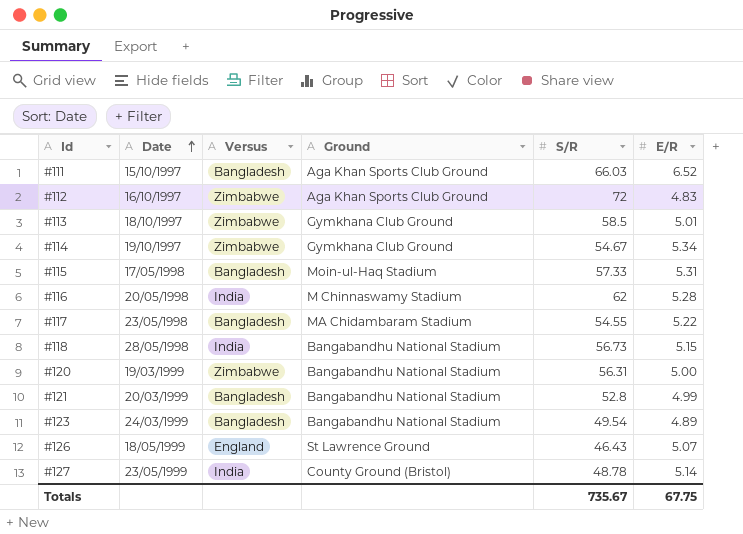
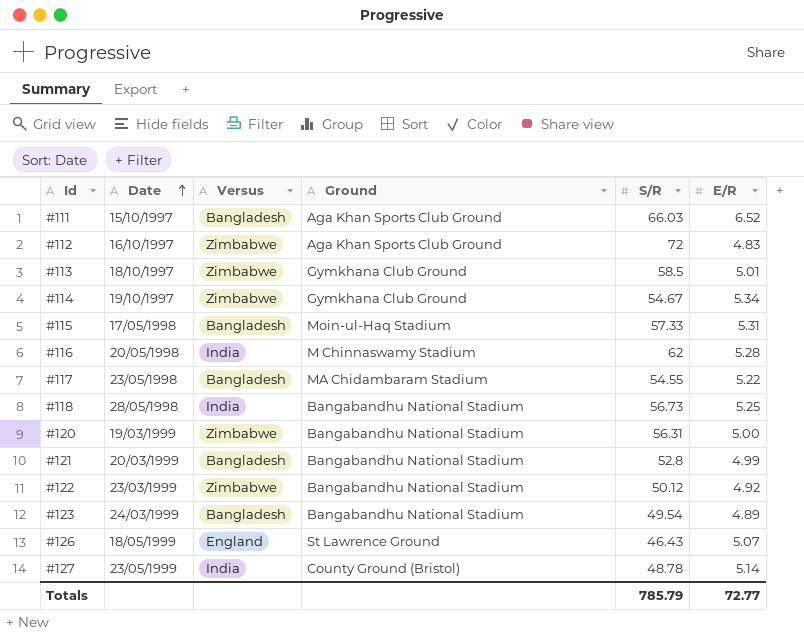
#118 | E/R: 5.15 -> 5.25
row #122: none -> 23/03/1999 | Zimbabwe | Bangabandhu National Stadium | 50.12 | 4.92
Totals | S/R: 735.67 -> 785.79
Totals | E/R: 67.75 -> 72.77

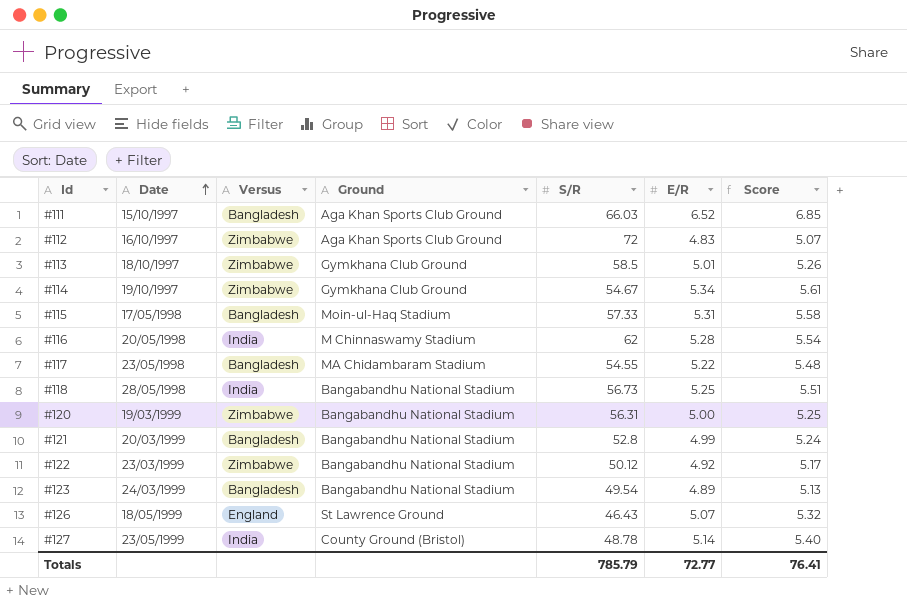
column Score | formula: none -> [E/R] * 1.05

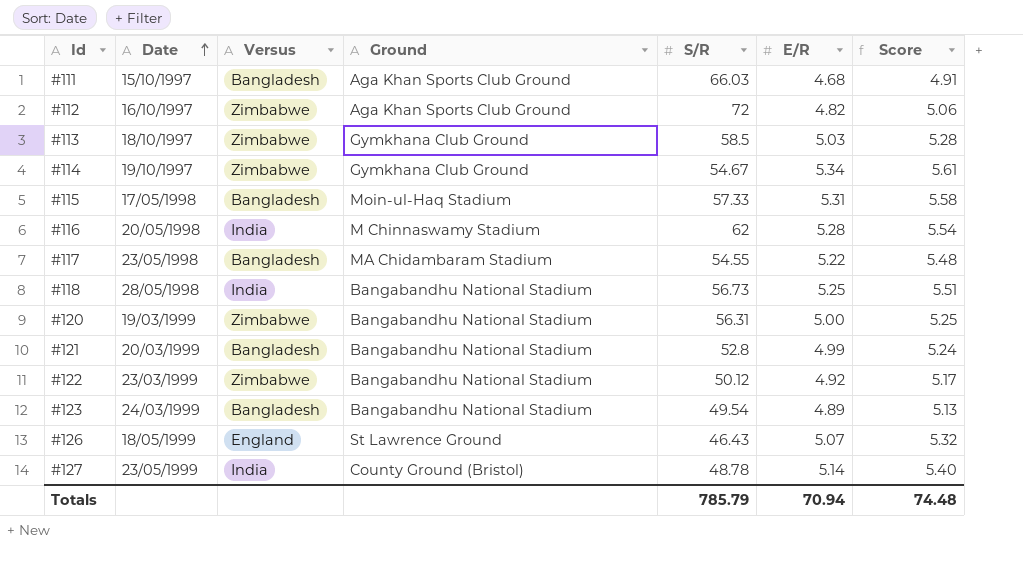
#111 | E/R: 6.52 -> 4.68
#111 | Score: 6.85 -> 4.91
#112 | E/R: 4.83 -> 4.82
#112 | Score: 5.07 -> 5.06
#113 | E/R: 5.01 -> 5.03
#113 | Score: 5.26 -> 5.28
Totals | E/R: 72.77 -> 70.94
Totals | Score: 76.41 -> 74.48

